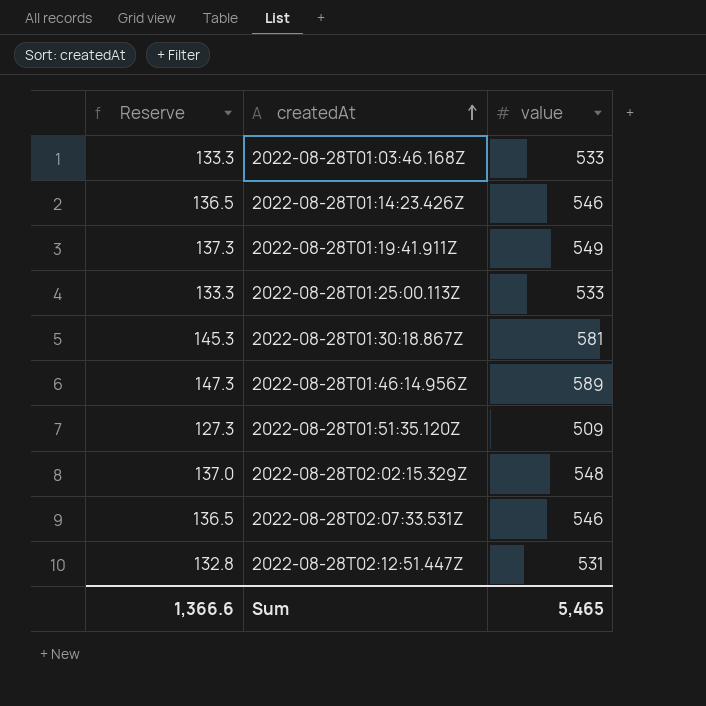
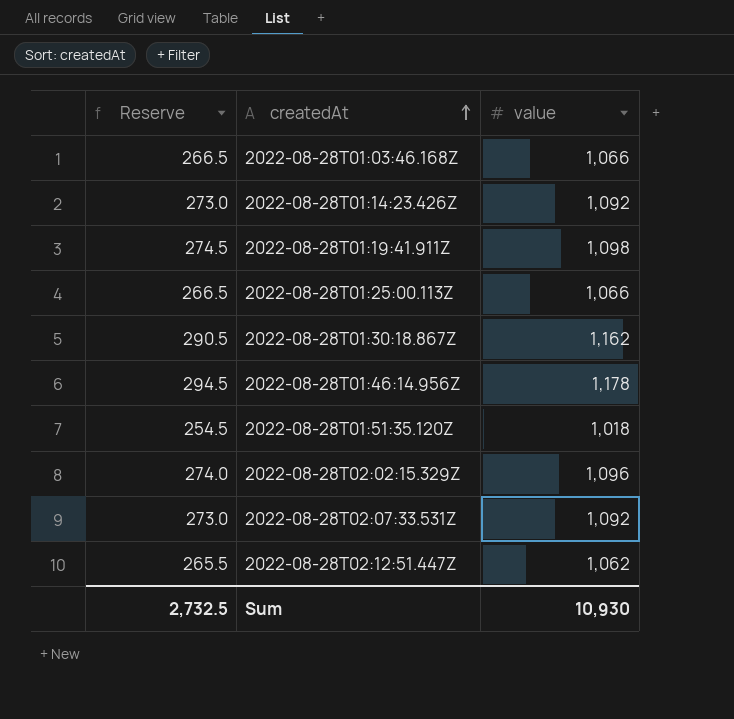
2022-08-28T01:03:46.168Z | Reserve: 133.3 -> 266.5
2022-08-28T01:03:46.168Z | value: 533 -> 1,066
2022-08-28T01:14:23.426Z | Reserve: 136.5 -> 273.0
2022-08-28T01:14:23.426Z | value: 546 -> 1,092
2022-08-28T01:19:41.911Z | Reserve: 137.3 -> 274.5
2022-08-28T01:19:41.911Z | value: 549 -> 1,098
2022-08-28T01:25:00.113Z | Reserve: 133.3 -> 266.5
2022-08-28T01:25:00.113Z | value: 533 -> 1,066
2022-08-28T01:30:18.867Z | Reserve: 145.3 -> 290.5
2022-08-28T01:30:18.867Z | value: 581 -> 1,162
2022-08-28T01:46:14.956Z | Reserve: 147.3 -> 294.5
2022-08-28T01:46:14.956Z | value: 589 -> 1,178
2022-08-28T01:51:35.120Z | Reserve: 127.3 -> 254.5
2022-08-28T01:51:35.120Z | value: 509 -> 1,018
2022-08-28T02:02:15.329Z | Reserve: 137.0 -> 274.0
2022-08-28T02:02:15.329Z | value: 548 -> 1,096
2022-08-28T02:07:33.531Z | Reserve: 136.5 -> 273.0
2022-08-28T02:07:33.531Z | value: 546 -> 1,092
2022-08-28T02:12:51.447Z | Reserve: 132.8 -> 265.5
2022-08-28T02:12:51.447Z | value: 531 -> 1,062
Sum | Reserve: 1,366.6 -> 2,732.5
Sum | value: 5,465 -> 10,930

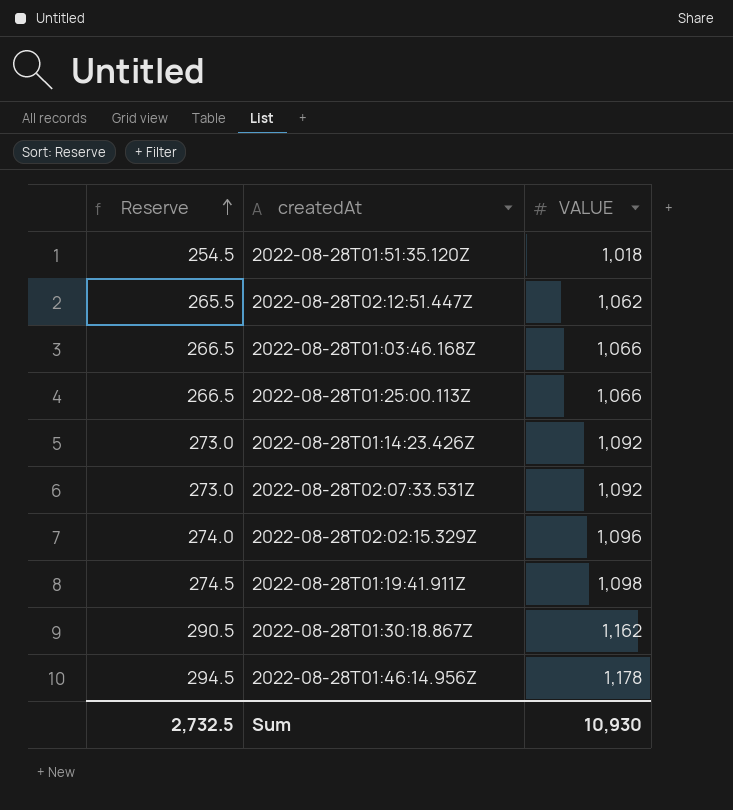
row order: createdAt ascending -> Reserve ascending
column name: value -> VALUE

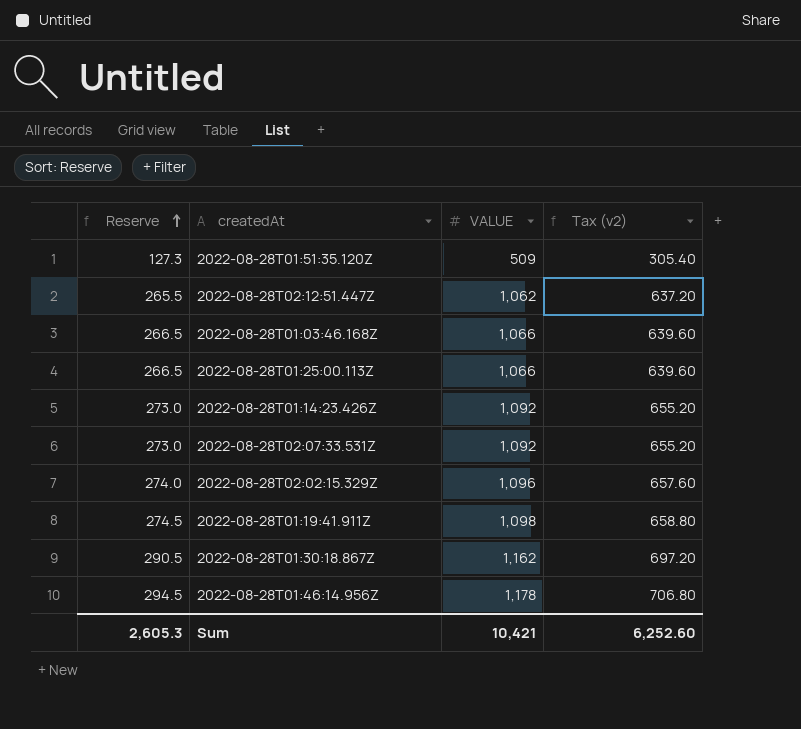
column Tax (v2) | formula: none -> [VALUE] * 0.6
2022-08-28T01:51:35.120Z | Reserve: 254.5 -> 127.3
2022-08-28T01:51:35.120Z | VALUE: 1,018 -> 509
Sum | Reserve: 2,732.5 -> 2,605.3
Sum | VALUE: 10,930 -> 10,421

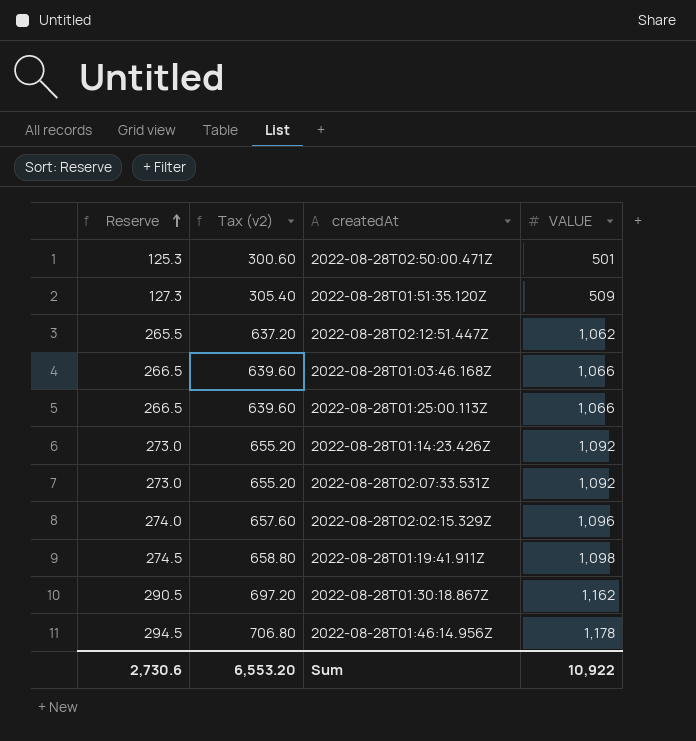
column Tax (v2) | position: 4 -> 2
row 2022-08-28T02:50:00.471Z: none -> 125.3 | 300.60 | 501
Sum | Reserve: 2,605.3 -> 2,730.6
Sum | Tax (v2): 6,252.60 -> 6,553.20
Sum | VALUE: 10,421 -> 10,922

